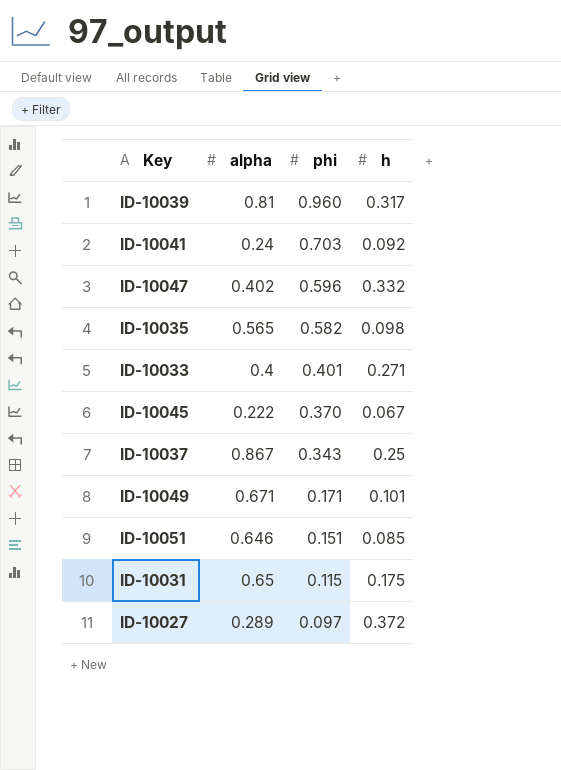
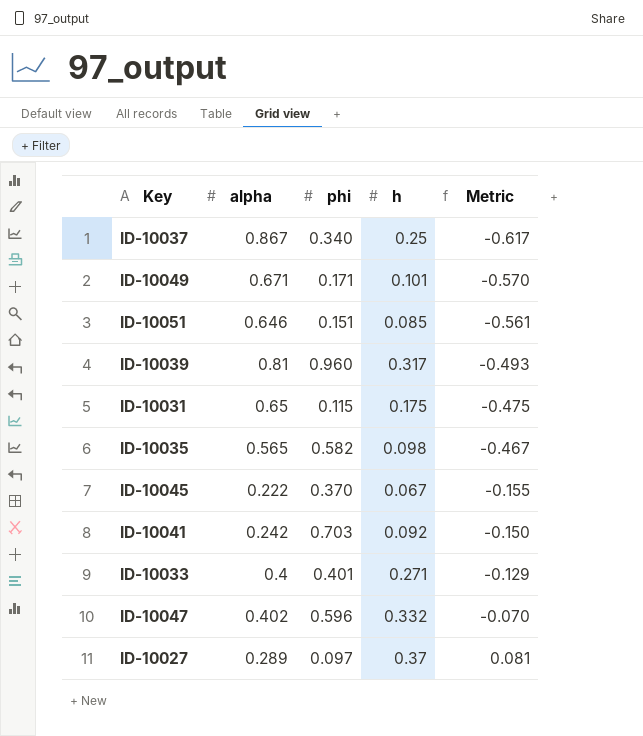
row order: phi descending -> Metric ascending
column Metric | formula: none -> [h] - [alpha]
ID-10037 | phi: 0.343 -> 0.340
ID-10041 | alpha: 0.24 -> 0.242
ID-10027 | h: 0.372 -> 0.37

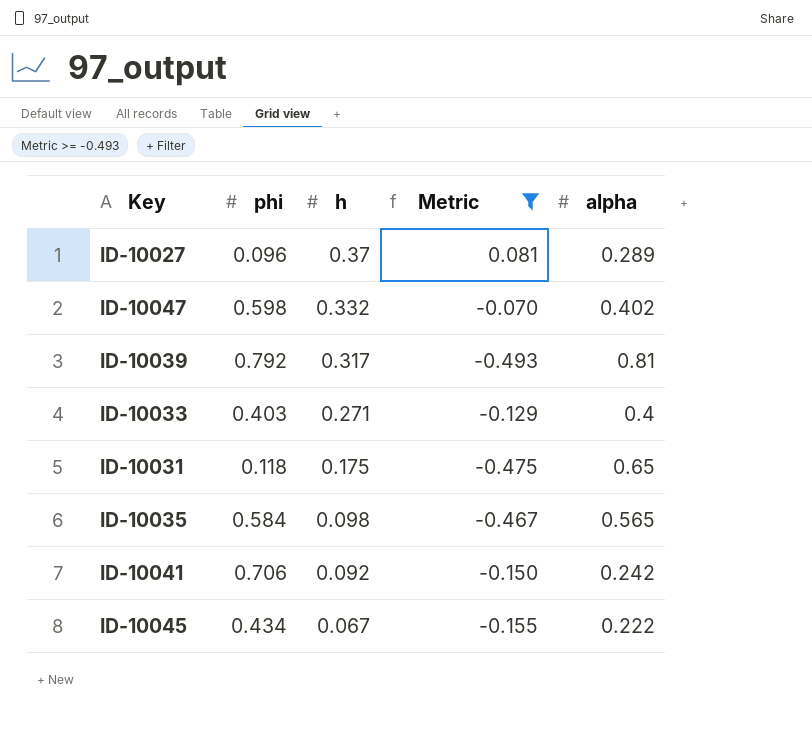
filter: none -> Metric >= -0.493
row order: Metric ascending -> h descending
column alpha | position: 2 -> 5
ID-10027 | phi: 0.097 -> 0.096
ID-10047 | phi: 0.596 -> 0.598
ID-10039 | phi: 0.960 -> 0.792
ID-10033 | phi: 0.401 -> 0.403
ID-10031 | phi: 0.115 -> 0.118
ID-10035 | phi: 0.582 -> 0.584
ID-10041 | phi: 0.703 -> 0.706
ID-10045 | phi: 0.370 -> 0.434

